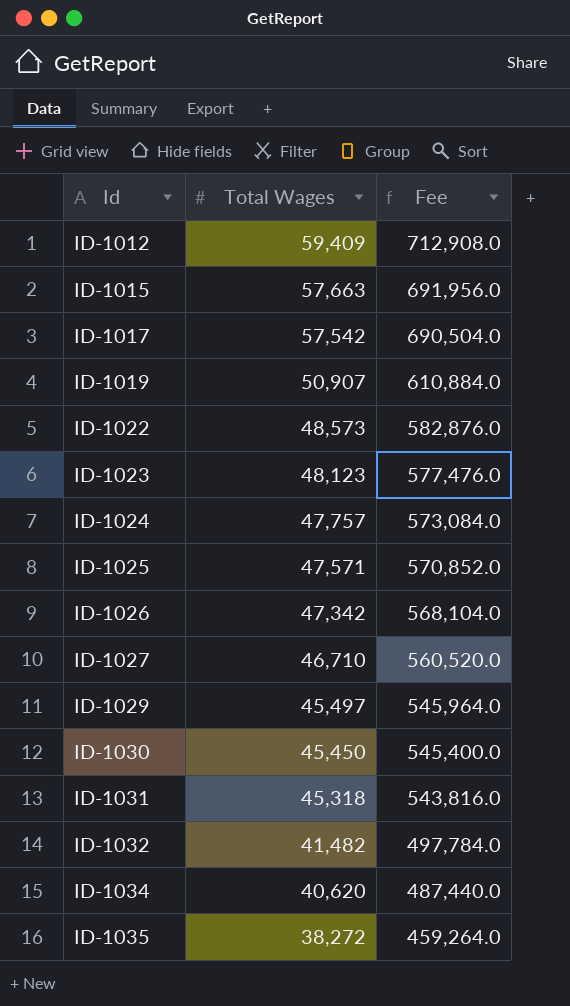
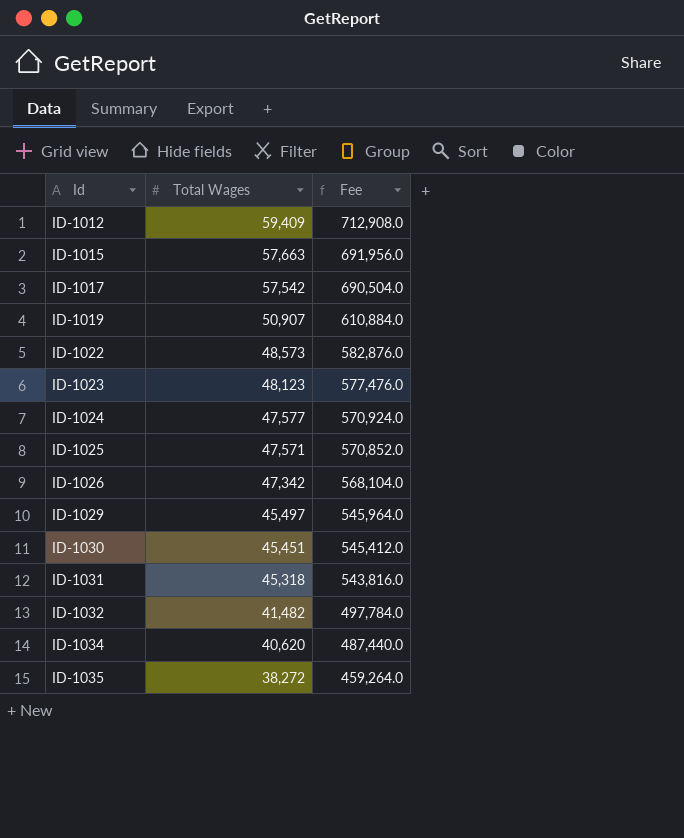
row ID-1027: 46,710 | 560,520.0 -> none
ID-1024 | Total Wages: 47,757 -> 47,577
ID-1024 | Fee: 573,084.0 -> 570,924.0
ID-1030 | Total Wages: 45,450 -> 45,451
ID-1030 | Fee: 545,400.0 -> 545,412.0

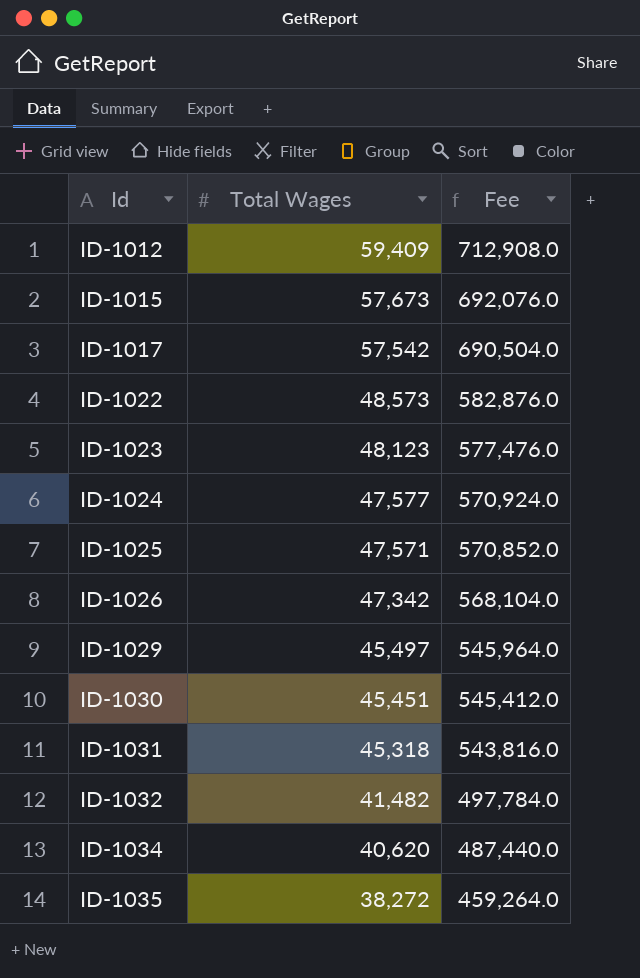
row ID-1019: 50,907 | 610,884.0 -> none
ID-1015 | Total Wages: 57,663 -> 57,673
ID-1015 | Fee: 691,956.0 -> 692,076.0

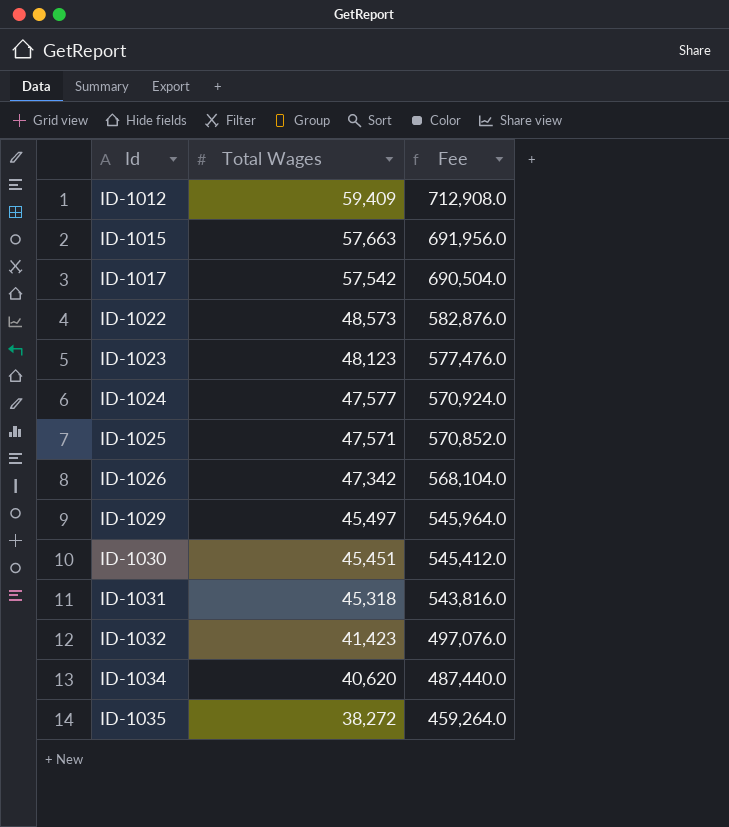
ID-1015 | Total Wages: 57,673 -> 57,663
ID-1015 | Fee: 692,076.0 -> 691,956.0
ID-1032 | Total Wages: 41,482 -> 41,423
ID-1032 | Fee: 497,784.0 -> 497,076.0

